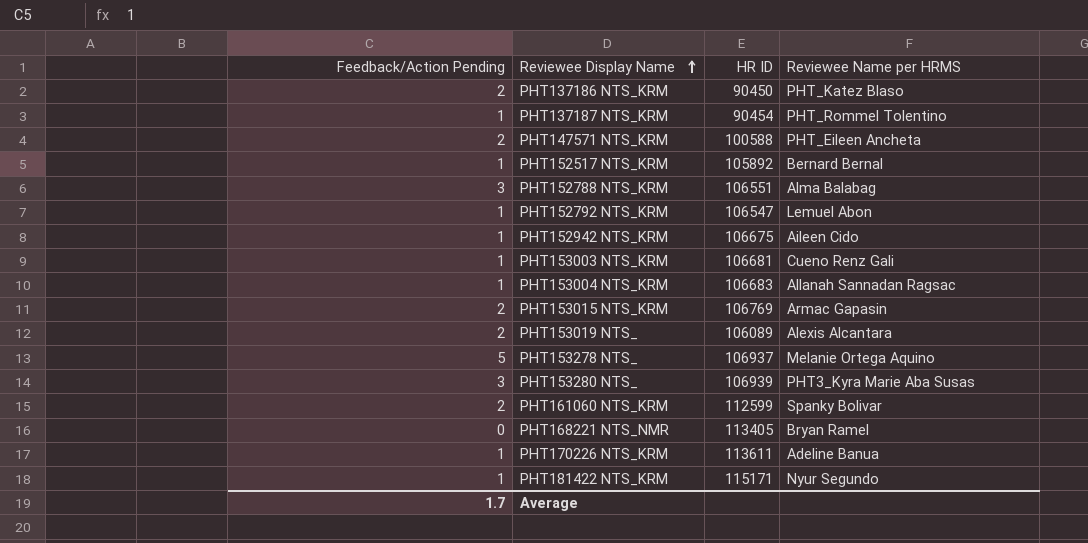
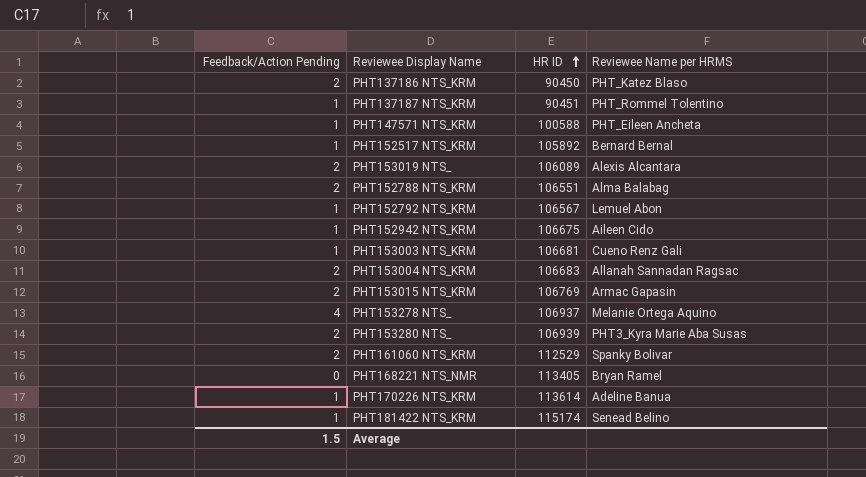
row order: Reviewee Display Name ascending -> HR ID ascending
PHT137187 NTS_KRM | HR ID: 90454 -> 90451
PHT147571 NTS_KRM | Feedback/Action Pending: 2 -> 1
PHT152788 NTS_KRM | Feedback/Action Pending: 3 -> 2
PHT152792 NTS_KRM | HR ID: 106547 -> 106567
PHT153004 NTS_KRM | Feedback/Action Pending: 1 -> 2
PHT153278 NTS_ | Feedback/Action Pending: 5 -> 4
PHT153280 NTS_ | Feedback/Action Pending: 3 -> 2
PHT161060 NTS_KRM | HR ID: 112599 -> 112529
PHT170226 NTS_KRM | HR ID: 113611 -> 113614
PHT181422 NTS_KRM | HR ID: 115171 -> 115174
PHT181422 NTS_KRM | Reviewee Name per HRMS: Nyur Segundo -> Senead Belino
Average | Feedback/Action Pending: 1.7 -> 1.5

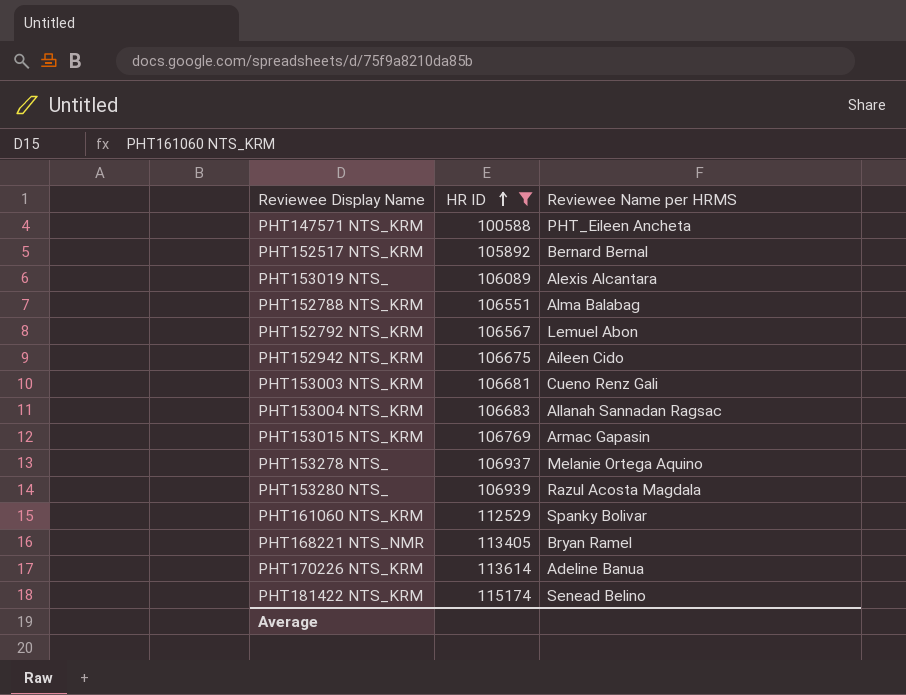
filter: none -> HR ID >= 100588
column Feedback/Action Pending | position: 1 -> none
PHT153280 NTS_ | Reviewee Name per HRMS: PHT3_Kyra Marie Aba Susas -> Razul Acosta Magdala

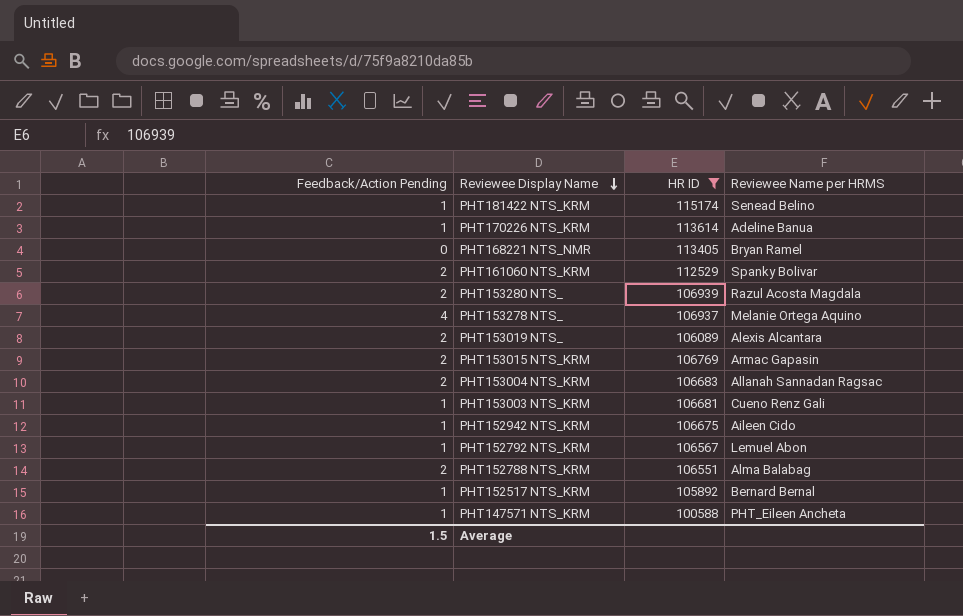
row order: HR ID ascending -> Reviewee Display Name descending
column Feedback/Action Pending | position: none -> 1

